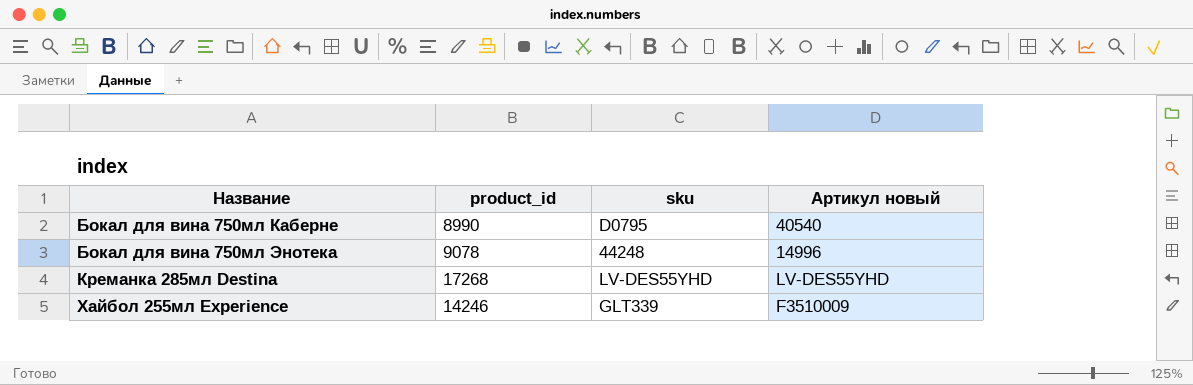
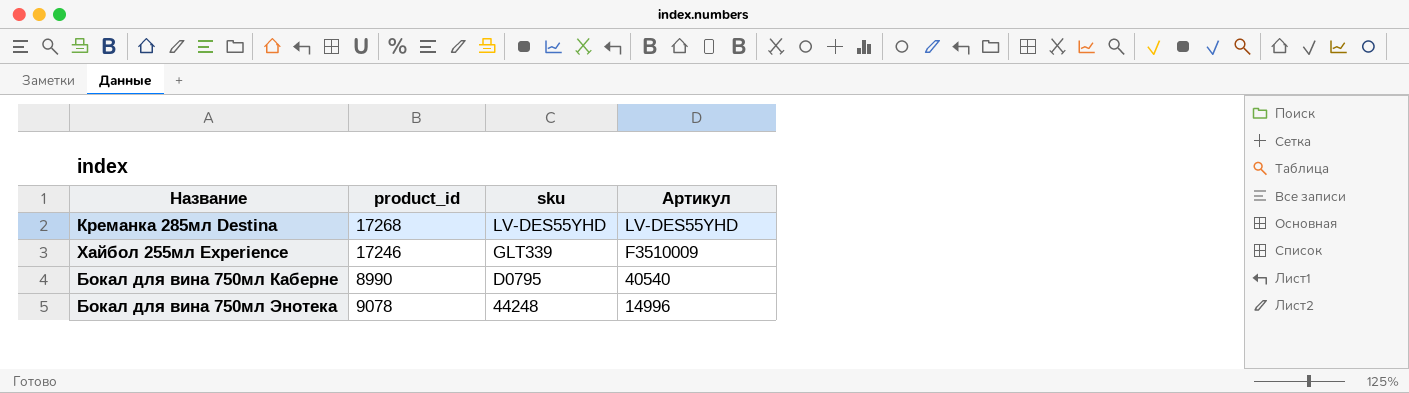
row order: Название ascending -> sku descending
column name: Артикул новый -> Артикул
Хайбол 255мл Experience | product_id: 14246 -> 17246

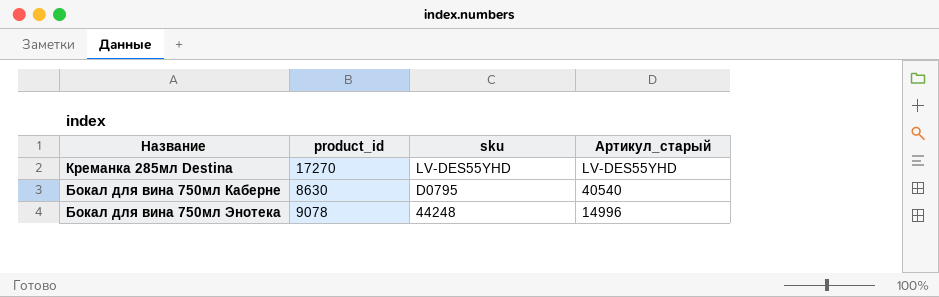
column name: Артикул -> Артикул_старый
row Хайбол 255мл Experience: 17246 | GLT339 | F3510009 -> none
Креманка 285мл Destina | product_id: 17268 -> 17270
Бокал для вина 750мл Каберне | product_id: 8990 -> 8630

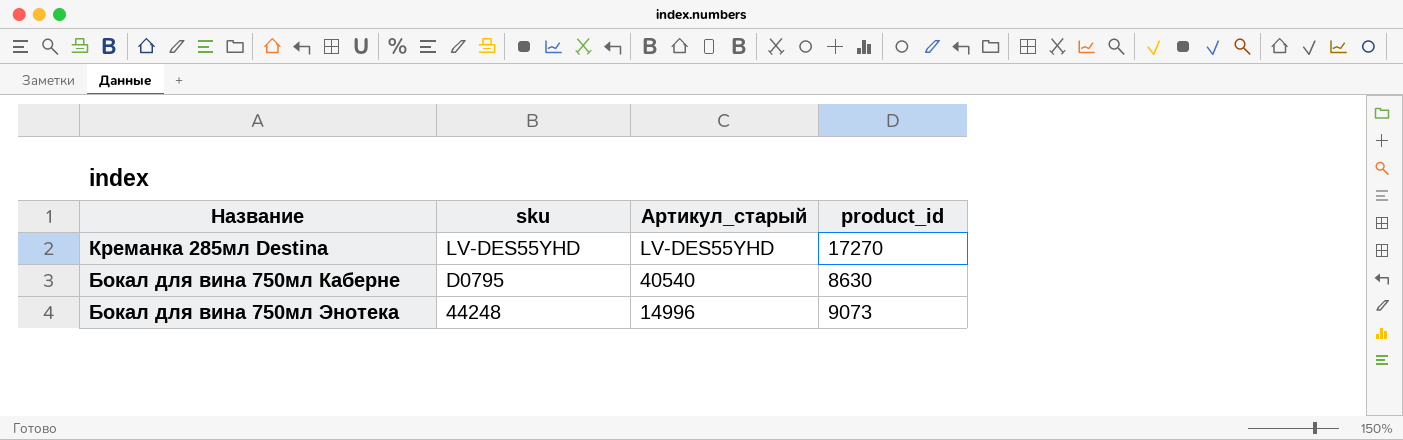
column product_id | position: 2 -> 4
Бокал для вина 750мл Энотека | product_id: 9078 -> 9073

